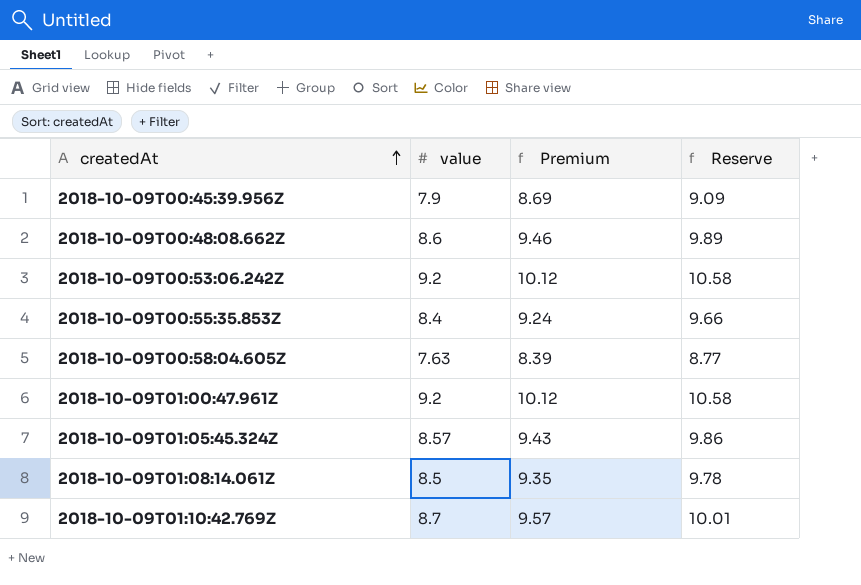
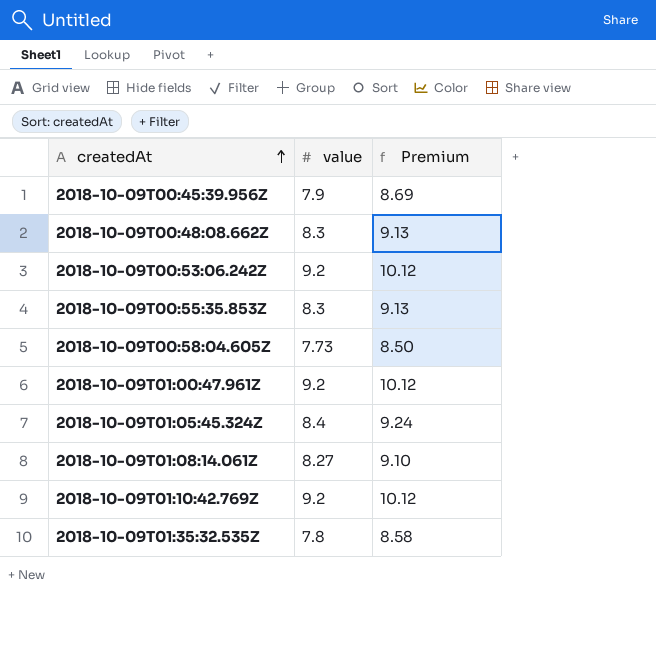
column Reserve | formula: [value] * 1.15 -> none
2018-10-09T00:48:08.662Z | value: 8.6 -> 8.3
2018-10-09T00:48:08.662Z | Premium: 9.46 -> 9.13
2018-10-09T00:55:35.853Z | value: 8.4 -> 8.3
2018-10-09T00:55:35.853Z | Premium: 9.24 -> 9.13
2018-10-09T00:58:04.605Z | value: 7.63 -> 7.73
2018-10-09T00:58:04.605Z | Premium: 8.39 -> 8.50
2018-10-09T01:05:45.324Z | value: 8.57 -> 8.4
2018-10-09T01:05:45.324Z | Premium: 9.43 -> 9.24
2018-10-09T01:08:14.061Z | value: 8.5 -> 8.27
2018-10-09T01:08:14.061Z | Premium: 9.35 -> 9.10
2018-10-09T01:10:42.769Z | value: 8.7 -> 9.2
2018-10-09T01:10:42.769Z | Premium: 9.57 -> 10.12
row 2018-10-09T01:35:32.535Z: none -> 7.8 | 8.58

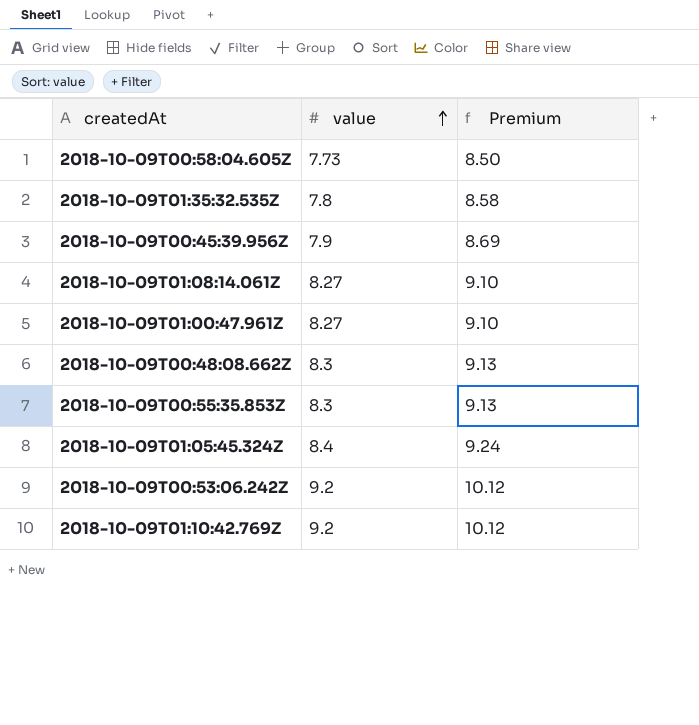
row order: createdAt ascending -> value ascending
2018-10-09T01:00:47.961Z | value: 9.2 -> 8.27
2018-10-09T01:00:47.961Z | Premium: 10.12 -> 9.10

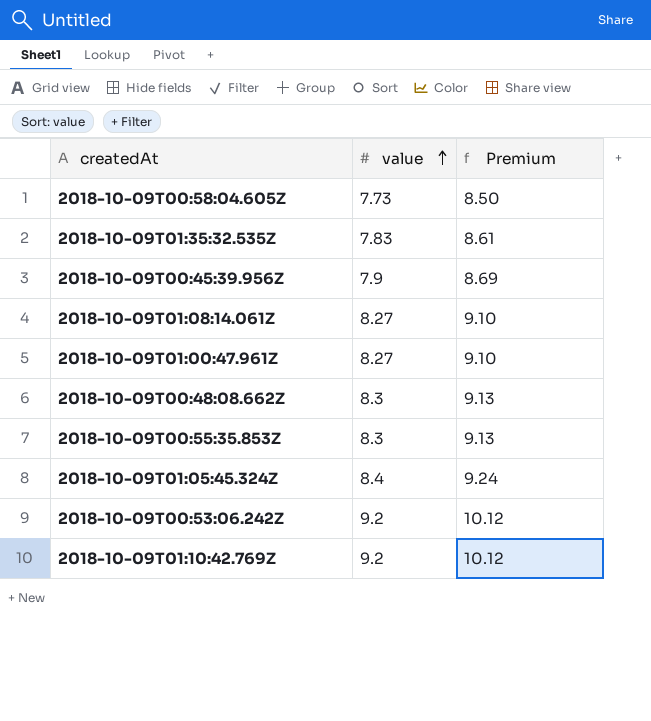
2018-10-09T01:35:32.535Z | value: 7.8 -> 7.83
2018-10-09T01:35:32.535Z | Premium: 8.58 -> 8.61

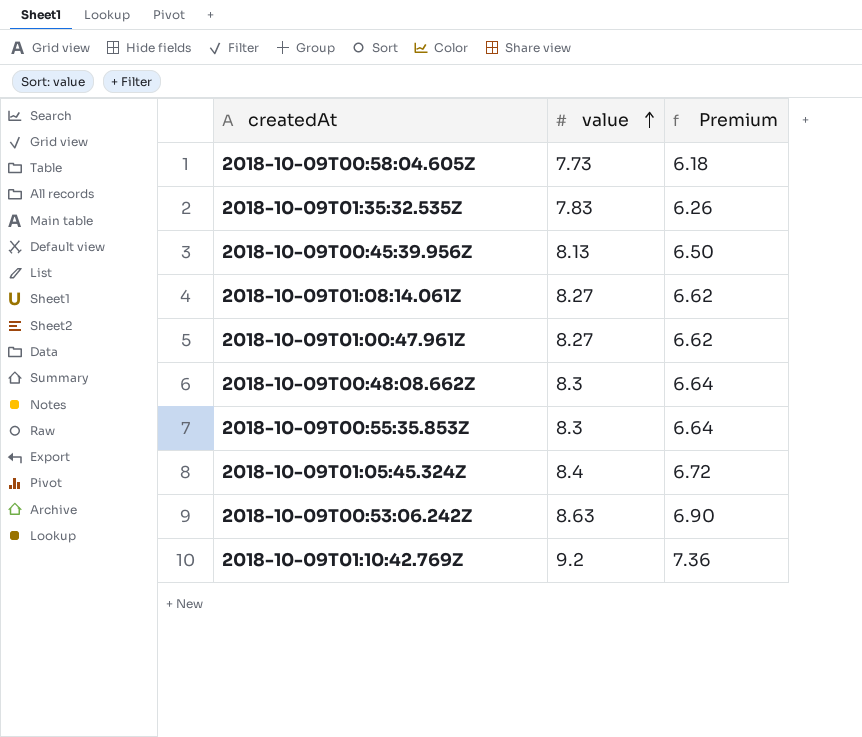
column Premium | formula: [value] * 1.1 -> [value] * 0.8
2018-10-09T00:45:39.956Z | value: 7.9 -> 8.13
2018-10-09T00:53:06.242Z | value: 9.2 -> 8.63

